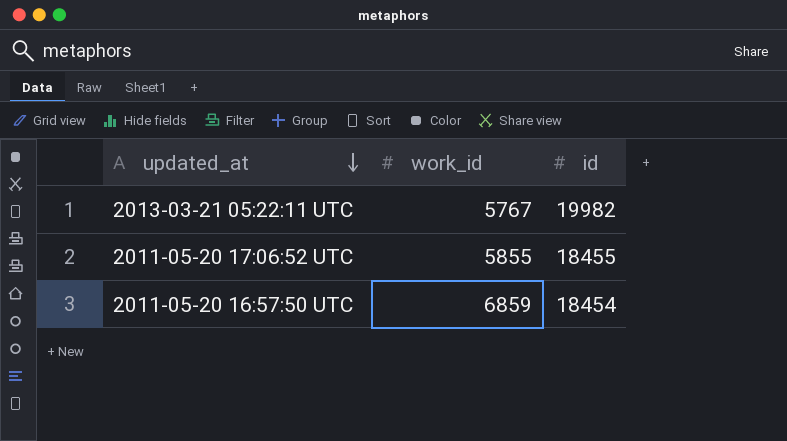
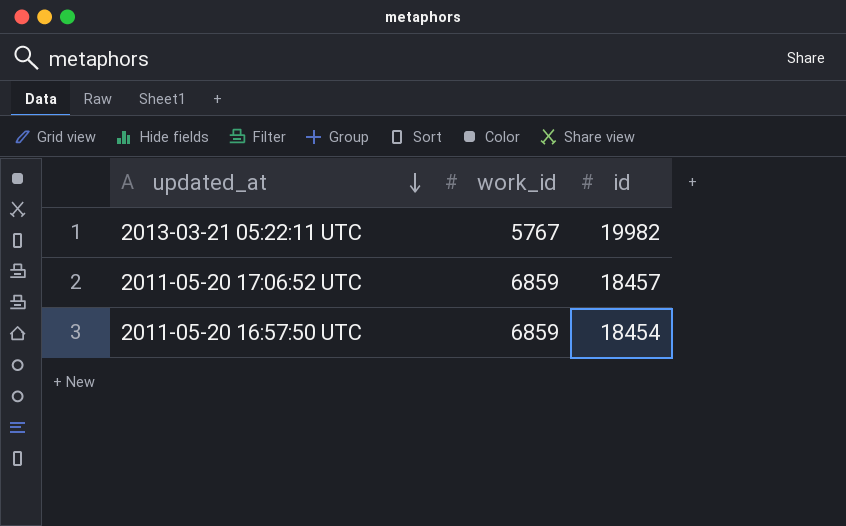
2011-05-20 17:06:52 UTC | work_id: 5855 -> 6859
2011-05-20 17:06:52 UTC | id: 18455 -> 18457

